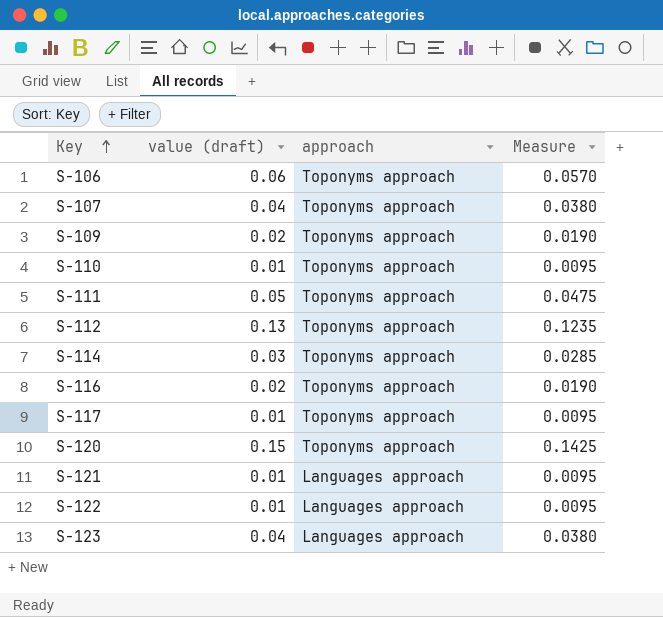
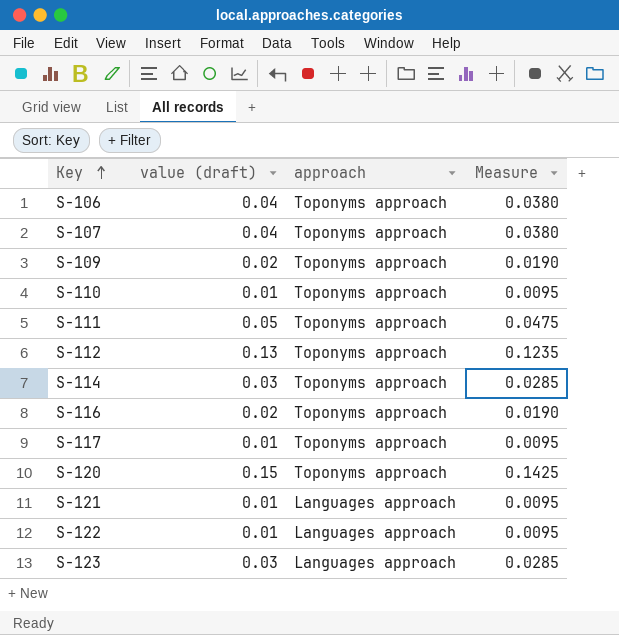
S-106 | value (draft): 0.06 -> 0.04
S-106 | Measure: 0.0570 -> 0.0380
S-123 | value (draft): 0.04 -> 0.03
S-123 | Measure: 0.0380 -> 0.0285

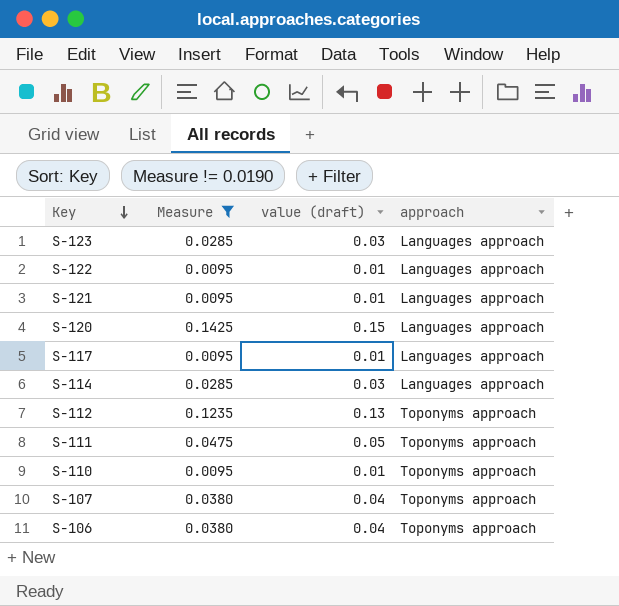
filter: none -> Measure != 0.0190
row order: Key ascending -> Key descending
column Measure | position: 4 -> 2
S-120 | approach: Toponyms approach -> Languages approach
S-117 | approach: Toponyms approach -> Languages approach
S-114 | approach: Toponyms approach -> Languages approach

